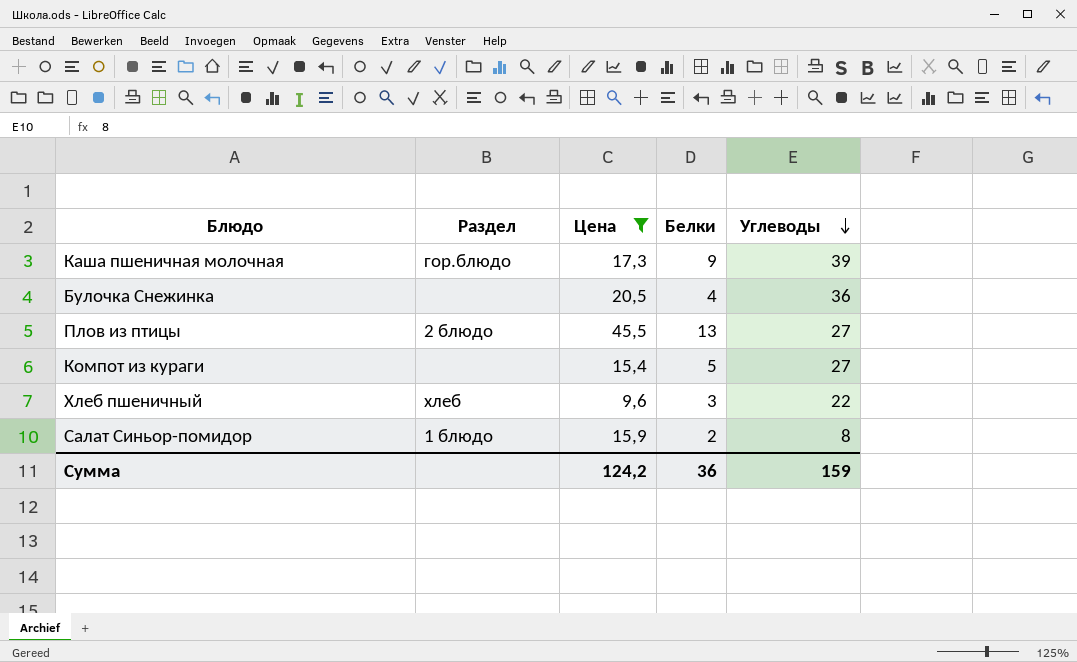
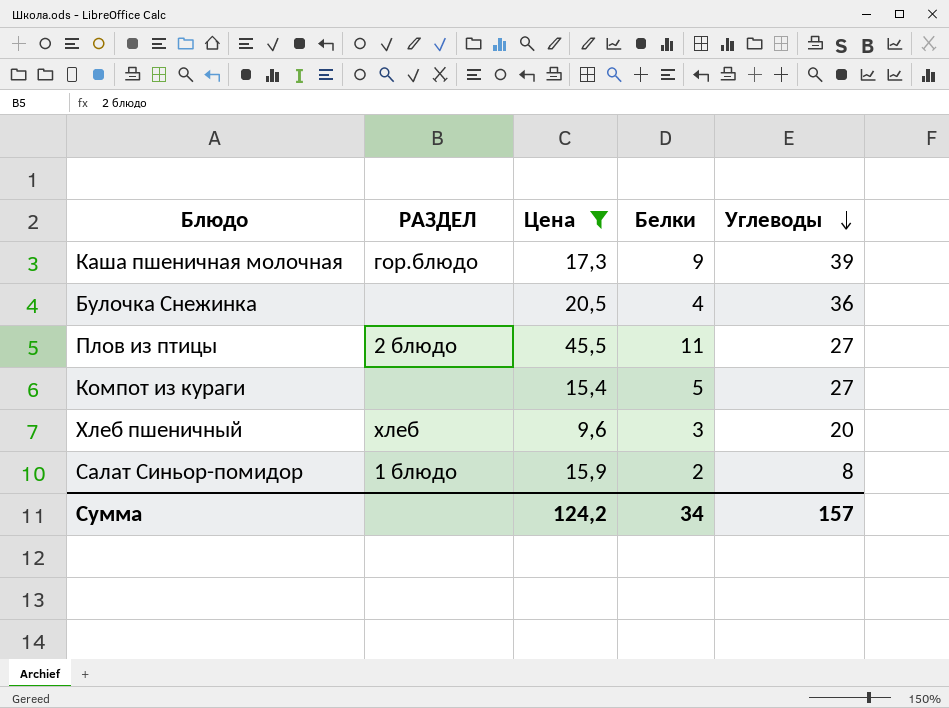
column name: Раздел -> РАЗДЕЛ
Плов из птицы | Белки: 13 -> 11
Хлеб пшеничный | Углеводы: 22 -> 20
Сумма | Белки: 36 -> 34
Сумма | Углеводы: 159 -> 157

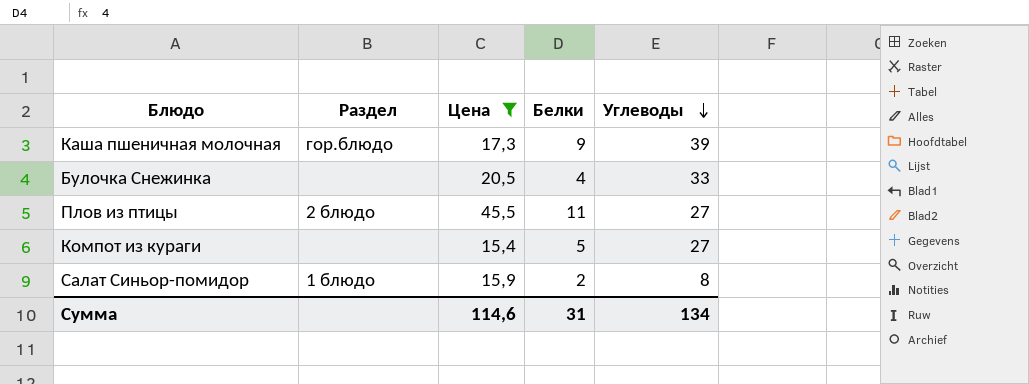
column name: РАЗДЕЛ -> Раздел
row Хлеб пшеничный: хлеб | 9,6 | 3 | 20 -> none
Булочка Снежинка | Углеводы: 36 -> 33
Сумма | Цена: 124,2 -> 114,6
Сумма | Белки: 34 -> 31
Сумма | Углеводы: 157 -> 134

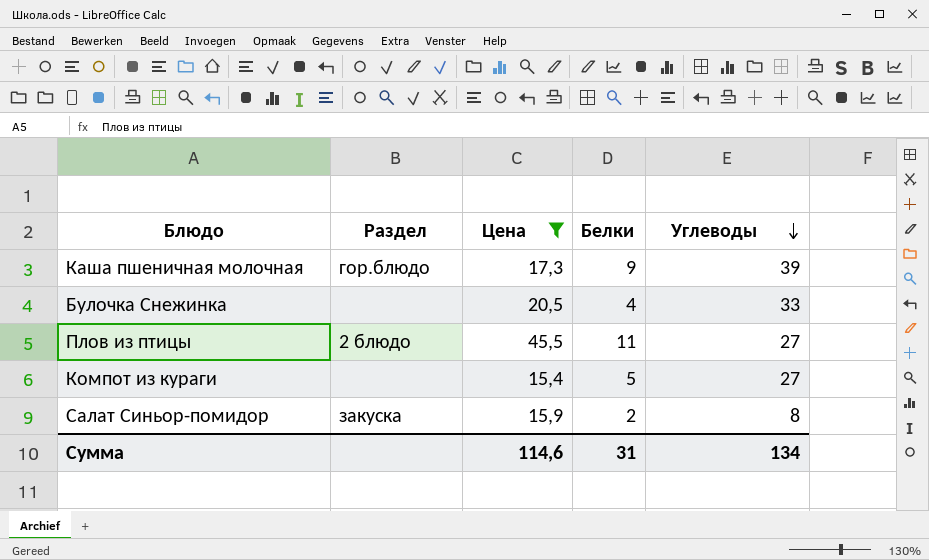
Салат Синьор-помидор | Раздел: 1 блюдо -> закуска

